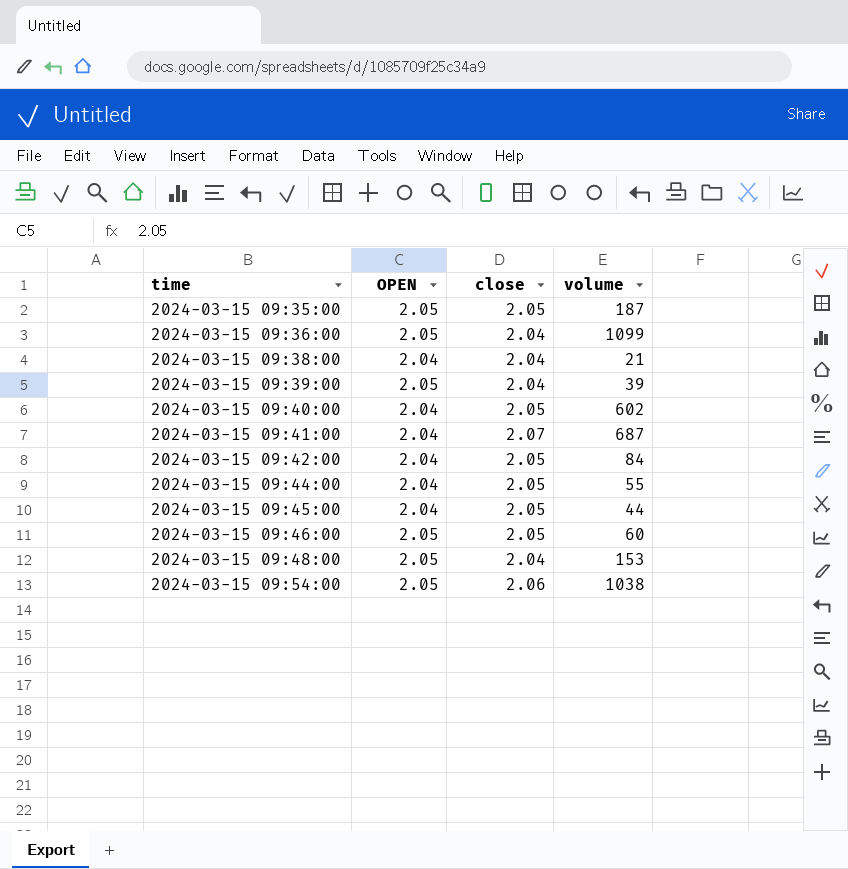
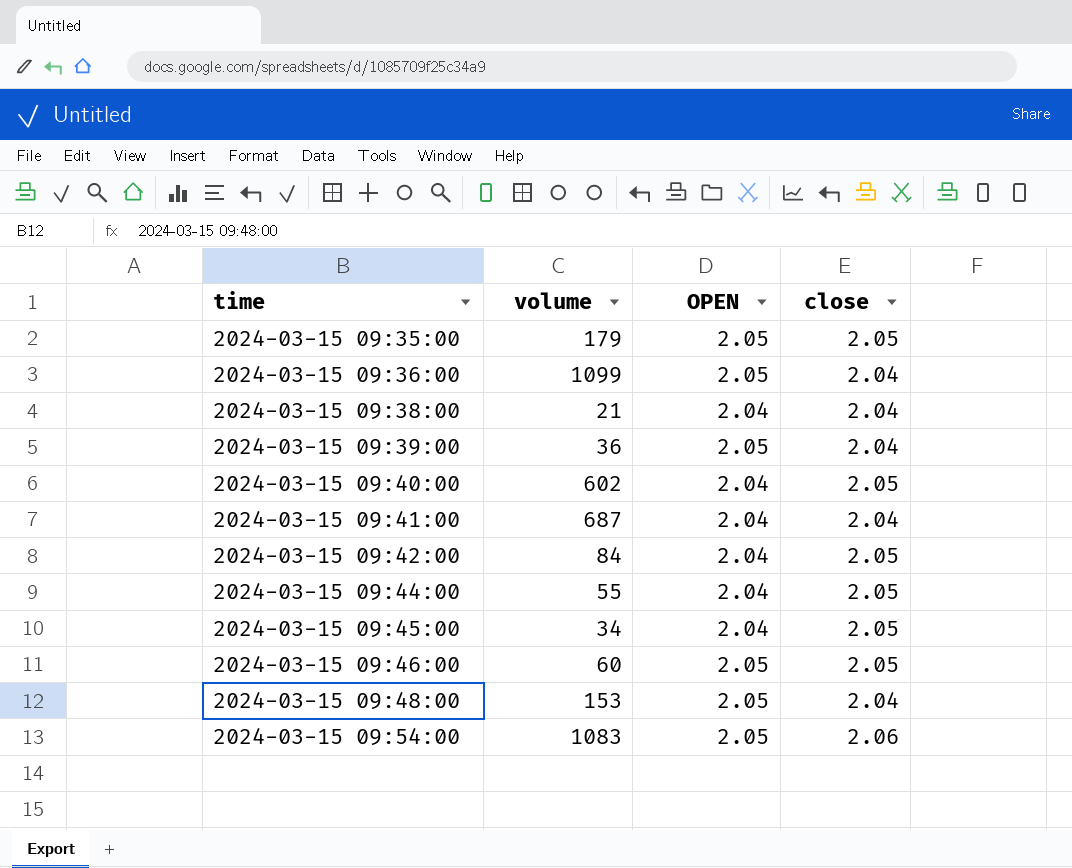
column volume | position: 4 -> 2
2024-03-15 09:35:00 | volume: 187 -> 179
2024-03-15 09:39:00 | volume: 39 -> 36
2024-03-15 09:41:00 | close: 2.07 -> 2.04
2024-03-15 09:45:00 | volume: 44 -> 34
2024-03-15 09:54:00 | volume: 1038 -> 1083

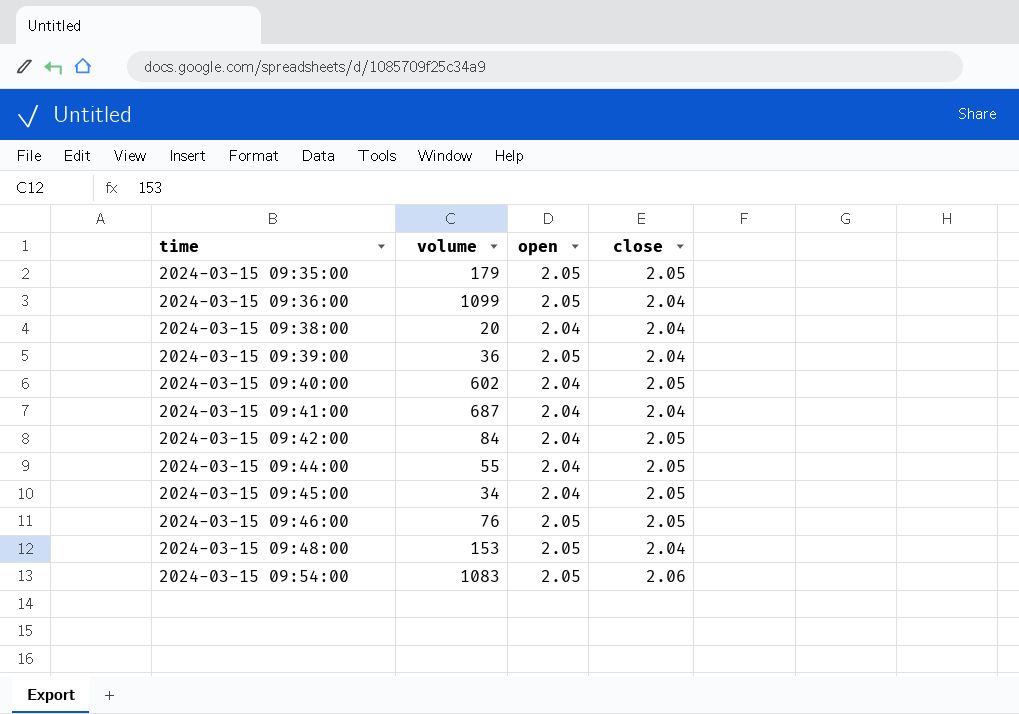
column name: OPEN -> open
2024-03-15 09:38:00 | volume: 21 -> 20
2024-03-15 09:46:00 | volume: 60 -> 76

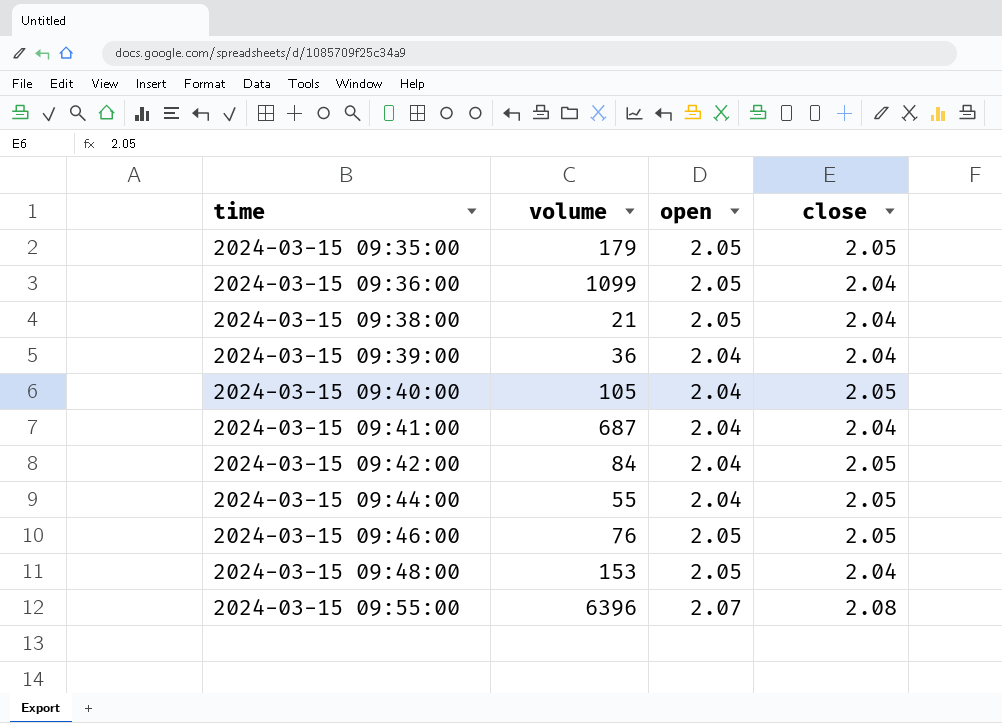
row 2024-03-15 09:45:00: 34 | 2.04 | 2.05 -> none
row 2024-03-15 09:54:00: 1083 | 2.05 | 2.06 -> none
2024-03-15 09:38:00 | volume: 20 -> 21
2024-03-15 09:38:00 | open: 2.04 -> 2.05
2024-03-15 09:39:00 | open: 2.05 -> 2.04
2024-03-15 09:40:00 | volume: 602 -> 105
row 2024-03-15 09:55:00: none -> 6396 | 2.07 | 2.08

